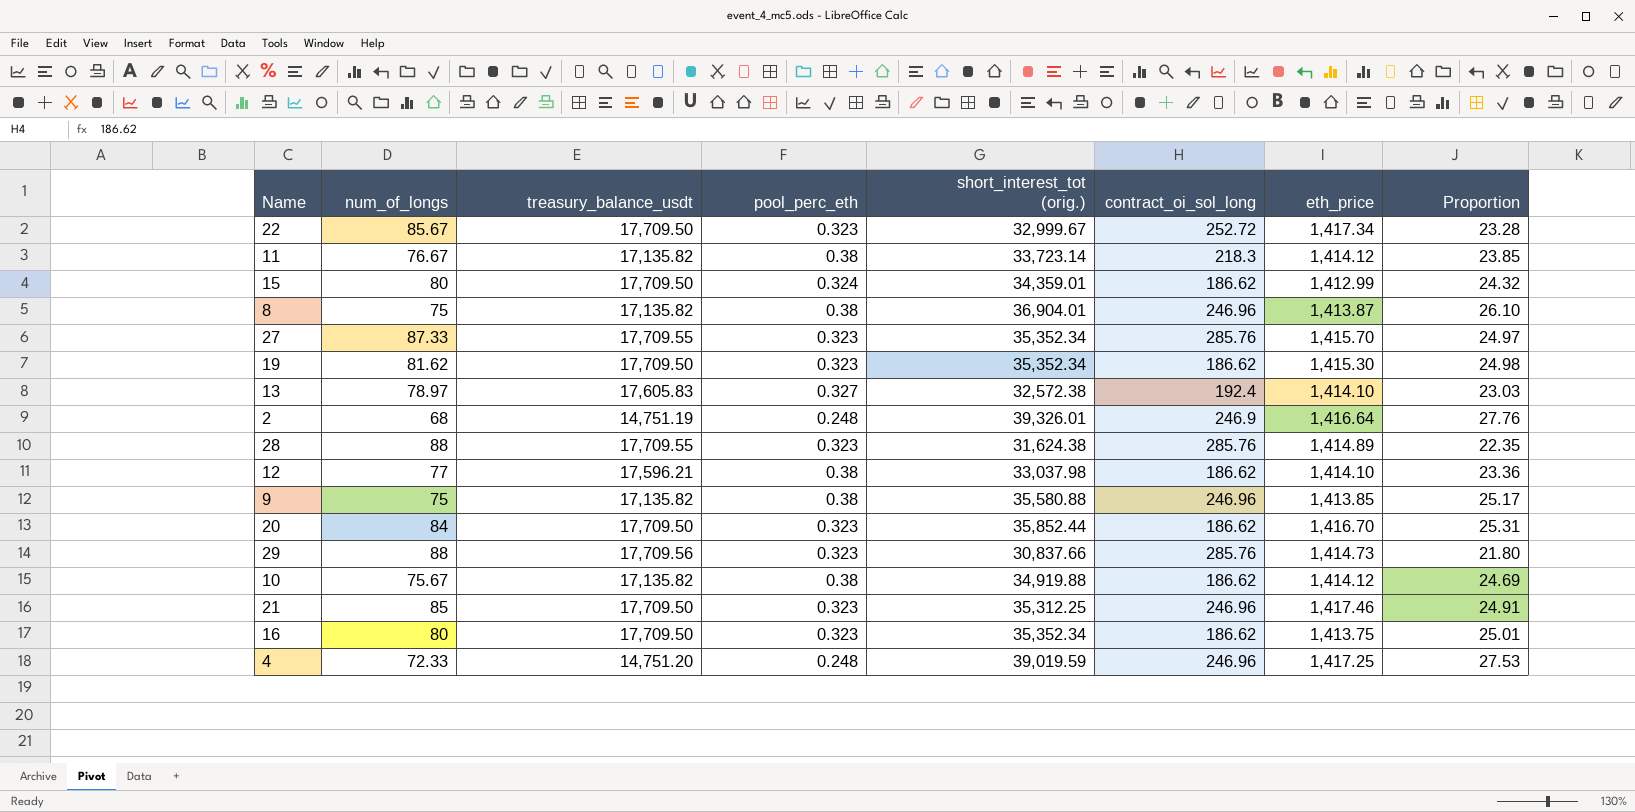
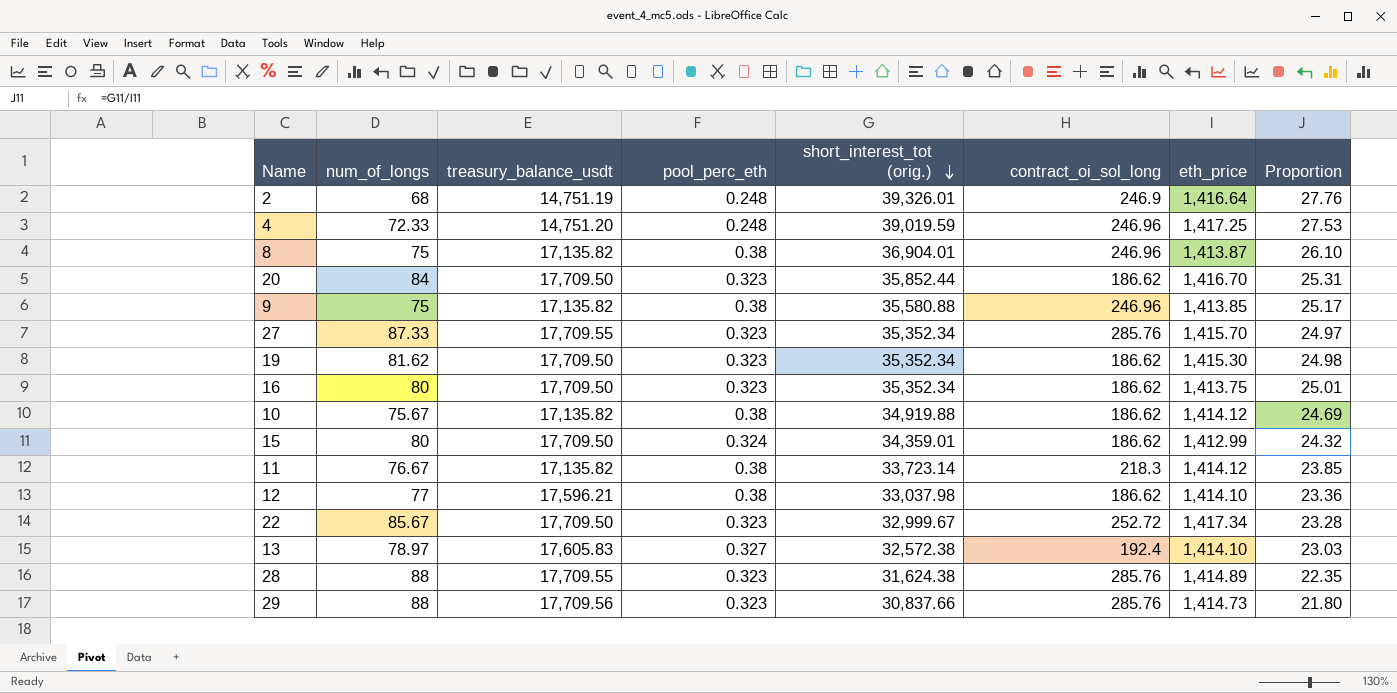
row order: none -> short_interest_tot (orig.) descending
row 21: 85 | 17,709.50 | 0.323 | 35,312.25 | 246.96 | 1,417.46 | 24.91 -> none

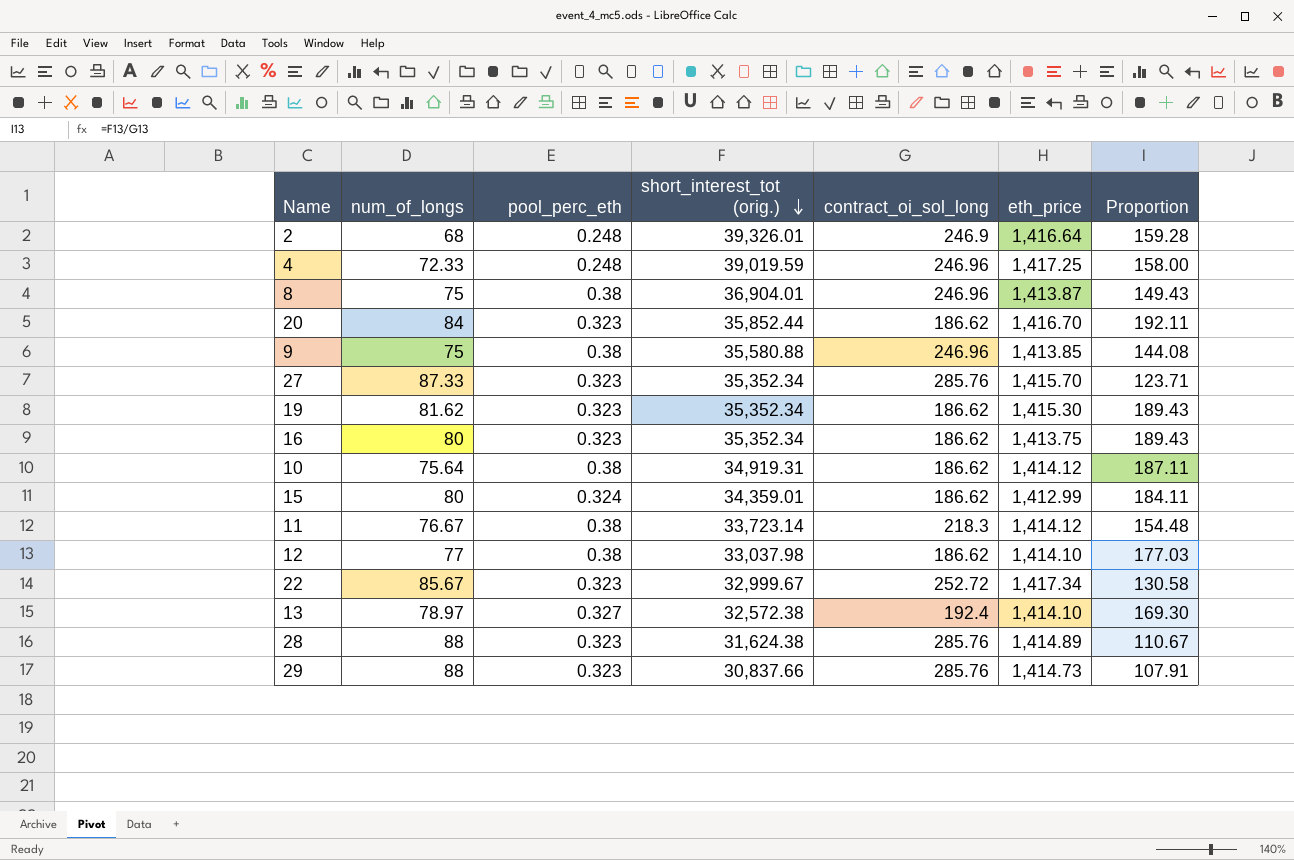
column treasury_balance_usdt | position: 3 -> none
column Proportion | formula: [short_interest_tot (orig.)] / [eth_price] -> [short_interest_tot (orig.)] / [contract_oi_sol_long]
10 | num_of_longs: 75.67 -> 75.64
10 | short_interest_tot (orig.): 34,919.88 -> 34,919.31

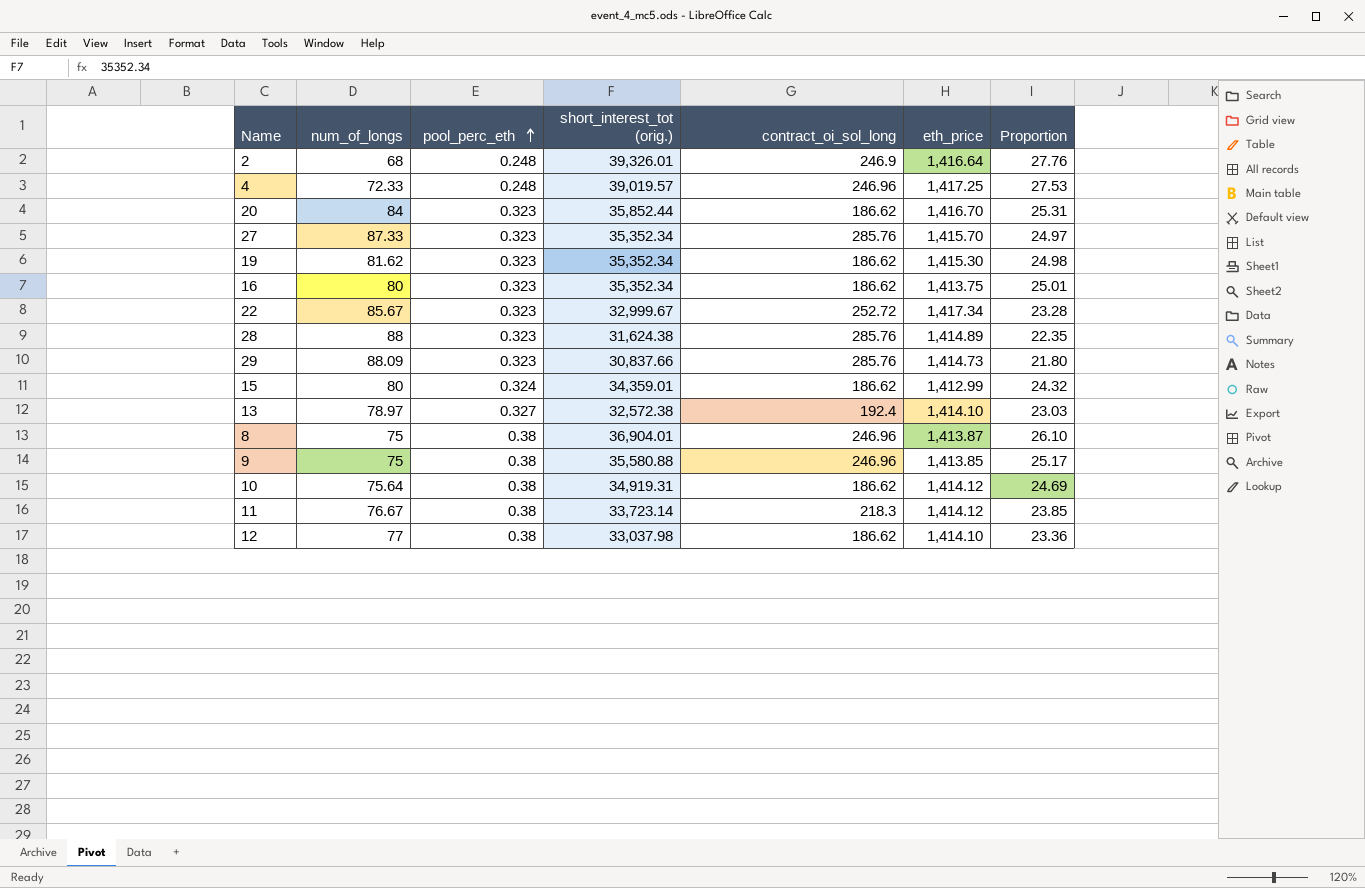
row order: short_interest_tot (orig.) descending -> pool_perc_eth ascending
column Proportion | formula: [short_interest_tot (orig.)] / [contract_oi_sol_long] -> [short_interest_tot (orig.)] / [eth_price]
4 | short_interest_tot (orig.): 39,019.59 -> 39,019.57
29 | num_of_longs: 88 -> 88.09

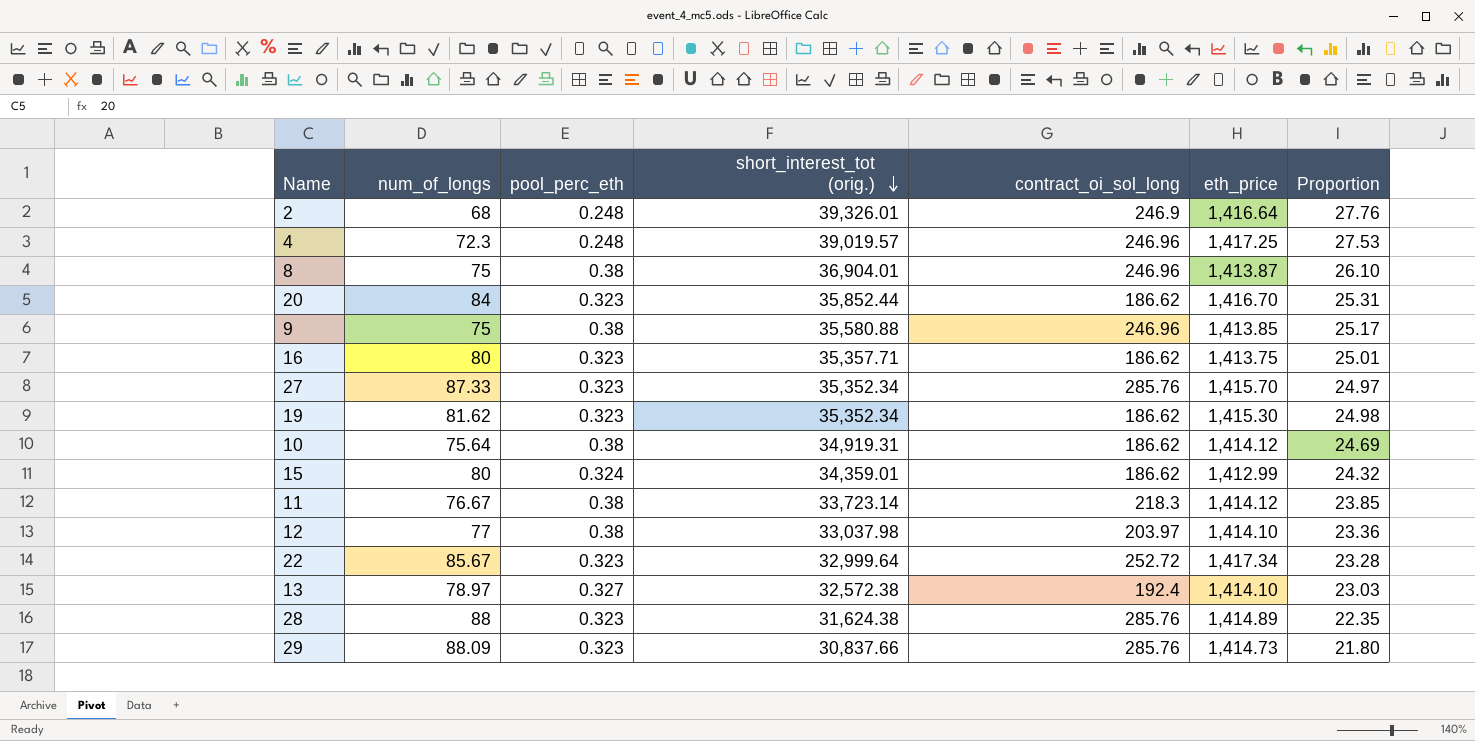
row order: pool_perc_eth ascending -> short_interest_tot (orig.) descending
4 | num_of_longs: 72.33 -> 72.3
16 | short_interest_tot (orig.): 35,352.34 -> 35,357.71
12 | contract_oi_sol_long: 186.62 -> 203.97
22 | short_interest_tot (orig.): 32,999.67 -> 32,999.64

